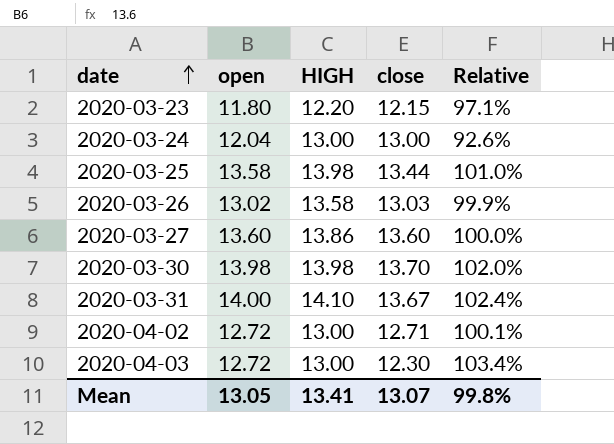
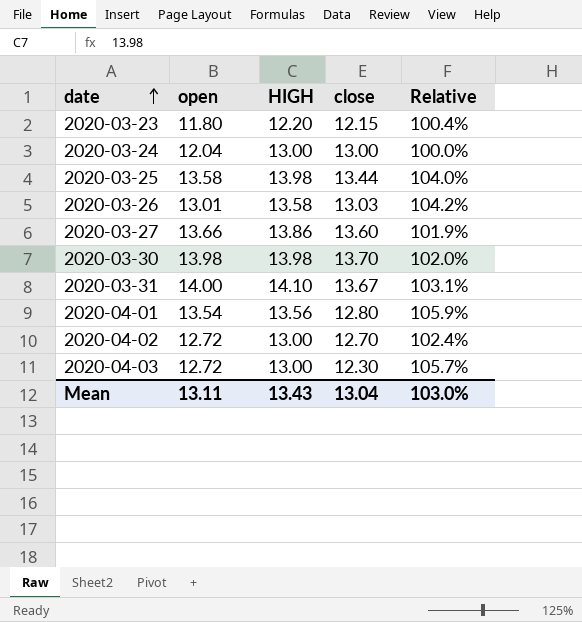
column Relative | formula: [open] / [close] -> [HIGH] / [close]
2020-03-26 | open: 13.02 -> 13.01
2020-03-27 | open: 13.60 -> 13.66
row 2020-04-01: none -> 13.54 | 13.56 | 12.80 | 105.9%
2020-04-02 | close: 12.71 -> 12.70
Mean | open: 13.05 -> 13.11
Mean | HIGH: 13.41 -> 13.43
Mean | close: 13.07 -> 13.04
Mean | Relative: 99.8% -> 103.0%

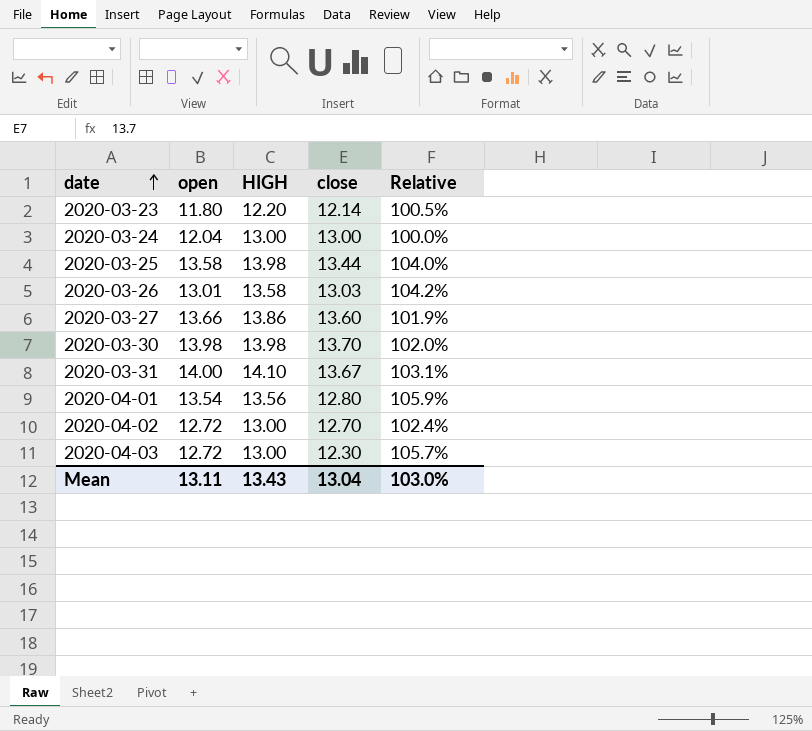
2020-03-23 | close: 12.15 -> 12.14
2020-03-23 | Relative: 100.4% -> 100.5%

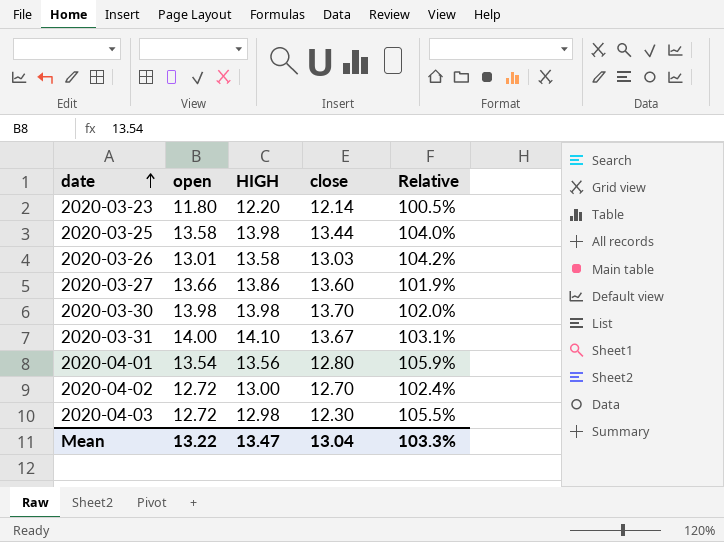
row 2020-03-24: 12.04 | 13.00 | 13.00 | 100.0% -> none
2020-04-03 | HIGH: 13.00 -> 12.98
2020-04-03 | Relative: 105.7% -> 105.5%
Mean | open: 13.11 -> 13.22
Mean | HIGH: 13.43 -> 13.47
Mean | Relative: 103.0% -> 103.3%

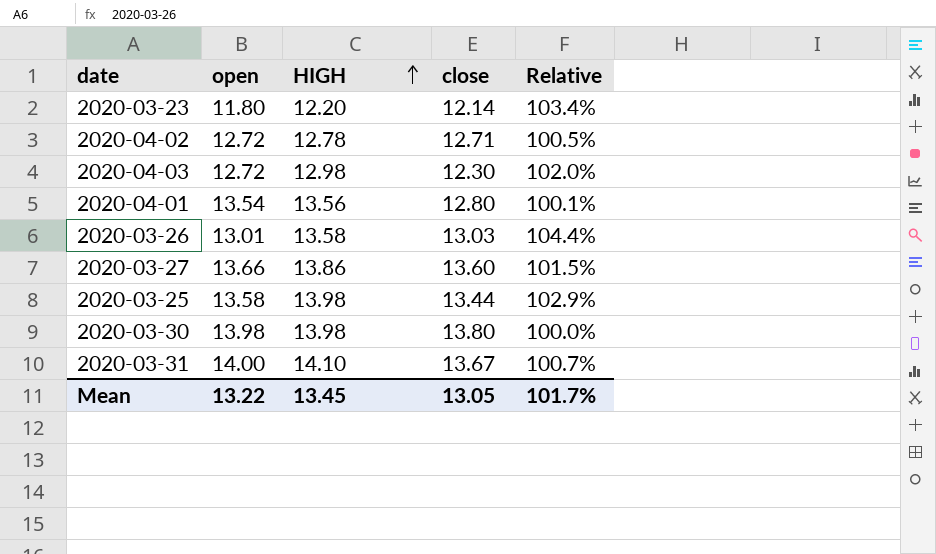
row order: date ascending -> HIGH ascending
column Relative | formula: [HIGH] / [close] -> [HIGH] / [open]
2020-04-02 | HIGH: 13.00 -> 12.78
2020-04-02 | close: 12.70 -> 12.71
2020-03-30 | close: 13.70 -> 13.80
Mean | HIGH: 13.47 -> 13.45
Mean | close: 13.04 -> 13.05
Mean | Relative: 103.3% -> 101.7%

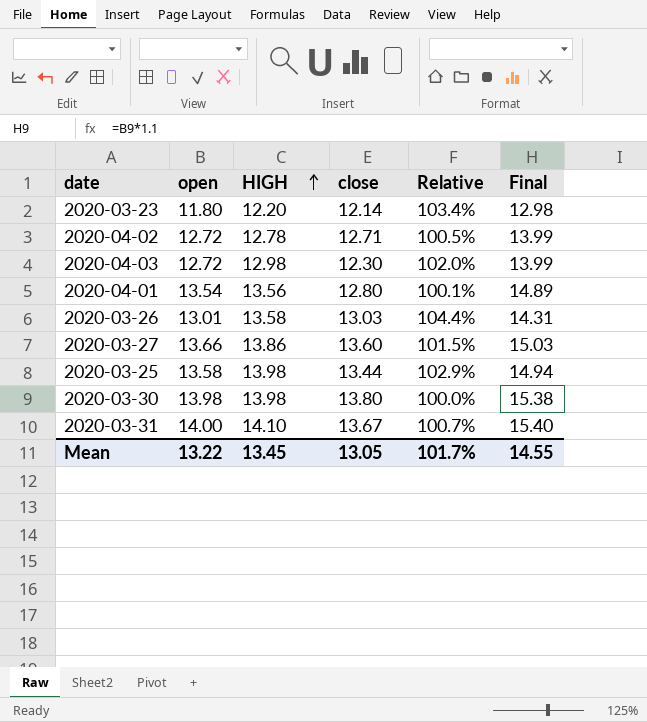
column Final | formula: none -> [open] * 1.1

